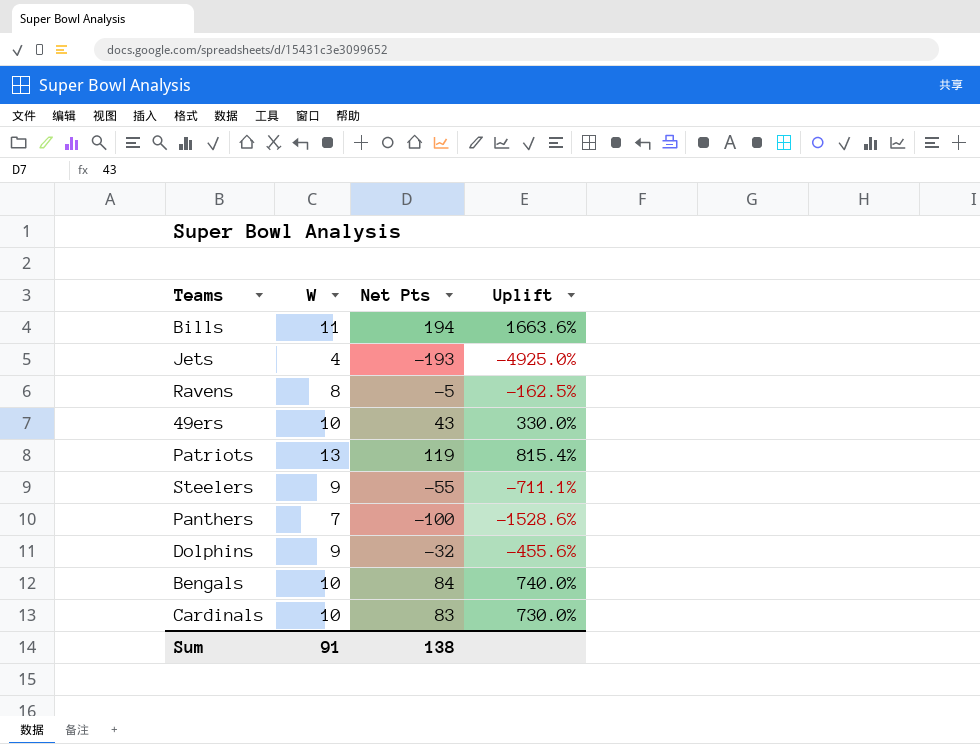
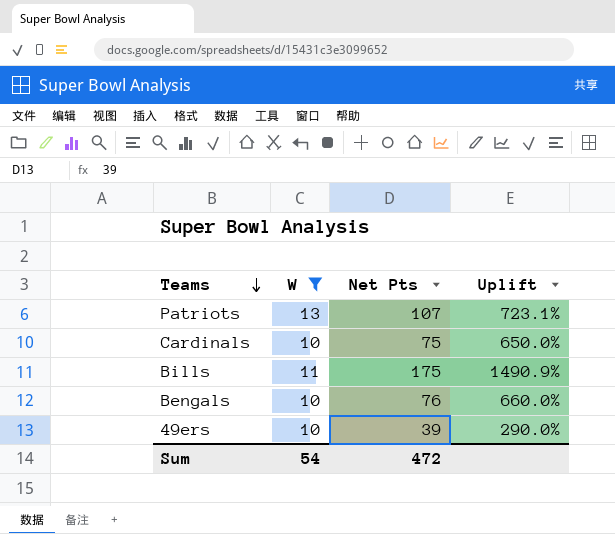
filter: none -> W >= 10
row order: none -> Teams descending
Patriots | Net Pts: 119 -> 107
Patriots | Uplift: 815.4% -> 723.1%
Cardinals | Net Pts: 83 -> 75
Cardinals | Uplift: 730.0% -> 650.0%
Bills | Net Pts: 194 -> 175
Bills | Uplift: 1663.6% -> 1490.9%
Bengals | Net Pts: 84 -> 76
Bengals | Uplift: 740.0% -> 660.0%
49ers | Net Pts: 43 -> 39
49ers | Uplift: 330.0% -> 290.0%
Sum | W: 91 -> 54
Sum | Net Pts: 138 -> 472

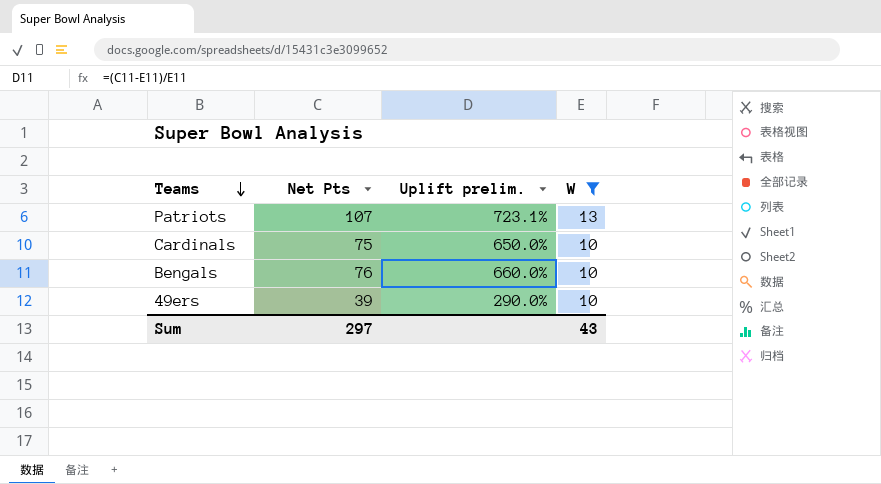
column name: Uplift -> Uplift prelim.
column W | position: 2 -> 4
row Bills: 11 | 175 | 1490.9% -> none
Sum | Net Pts: 472 -> 297
Sum | W: 54 -> 43

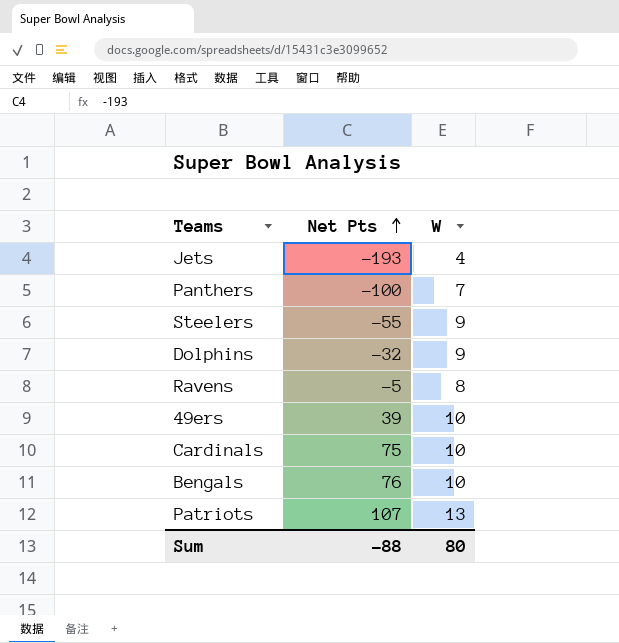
filter: W >= 10 -> none
row order: Teams descending -> Net Pts ascending
column Uplift prelim. | formula: ([Net Pts] - [W]) / [W] -> none
Sum | Net Pts: 297 -> -88
Sum | W: 43 -> 80

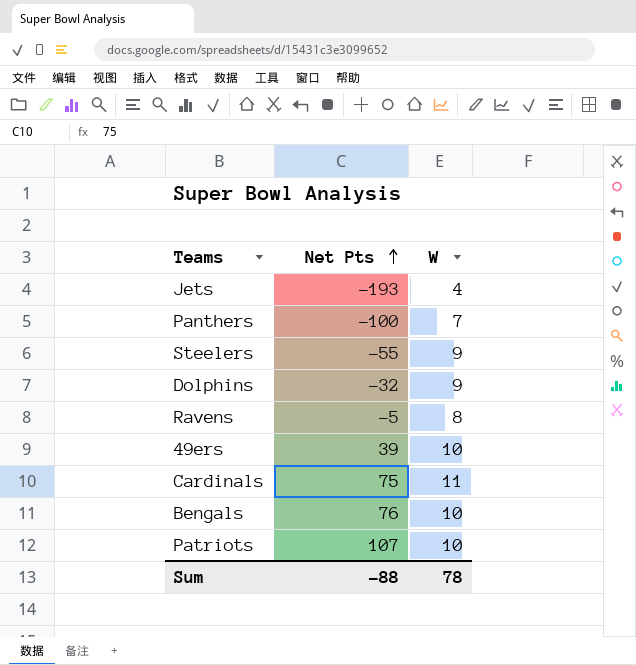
Cardinals | W: 10 -> 11
Patriots | W: 13 -> 10
Sum | W: 80 -> 78

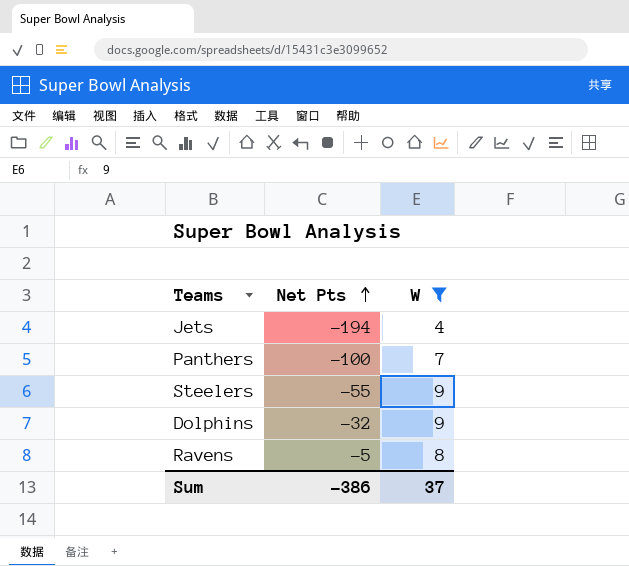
filter: none -> W <= 9
Jets | Net Pts: -193 -> -194
Sum | Net Pts: -88 -> -386
Sum | W: 78 -> 37

